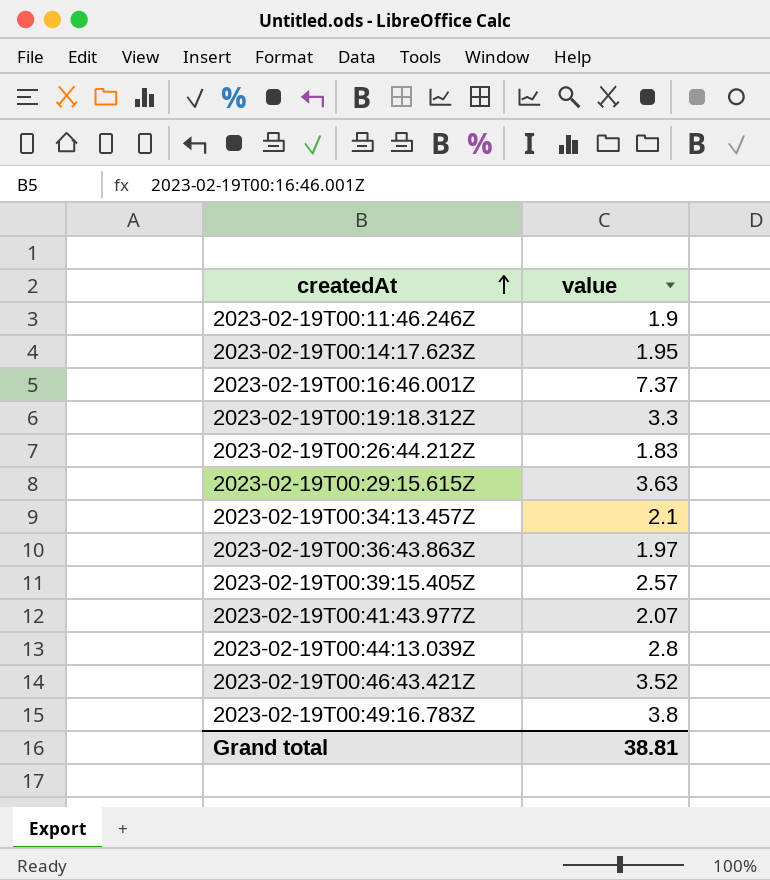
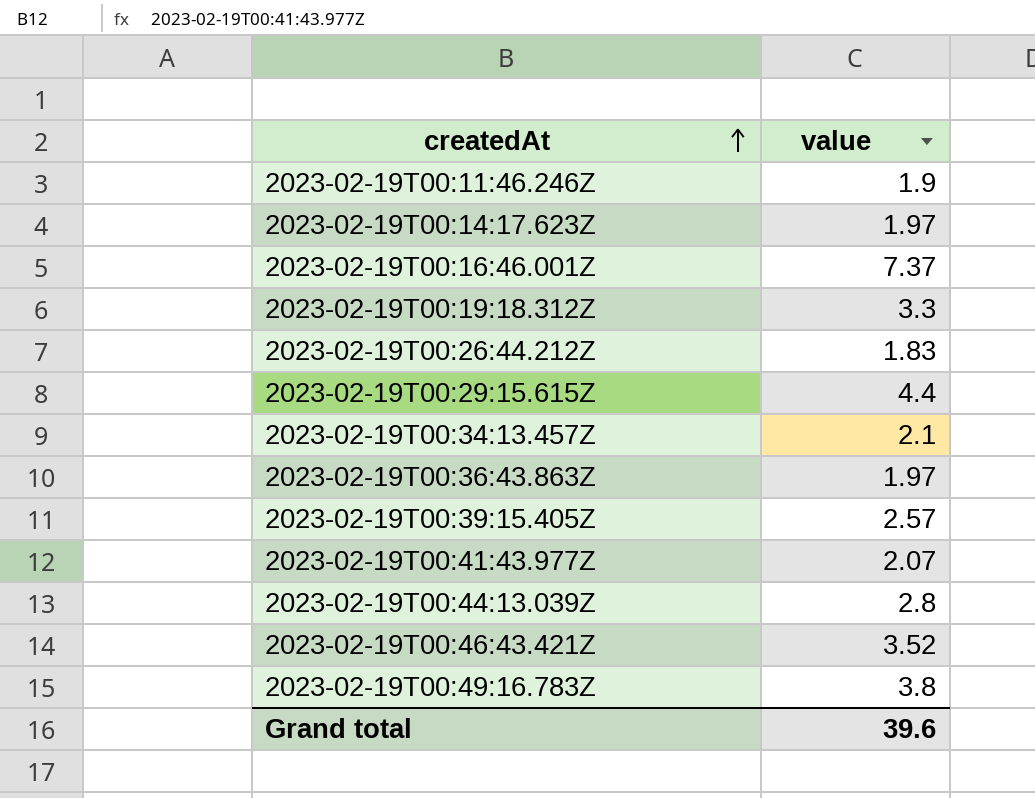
2023-02-19T00:14:17.623Z | value: 1.95 -> 1.97
2023-02-19T00:29:15.615Z | value: 3.63 -> 4.4
Grand total | value: 38.81 -> 39.6

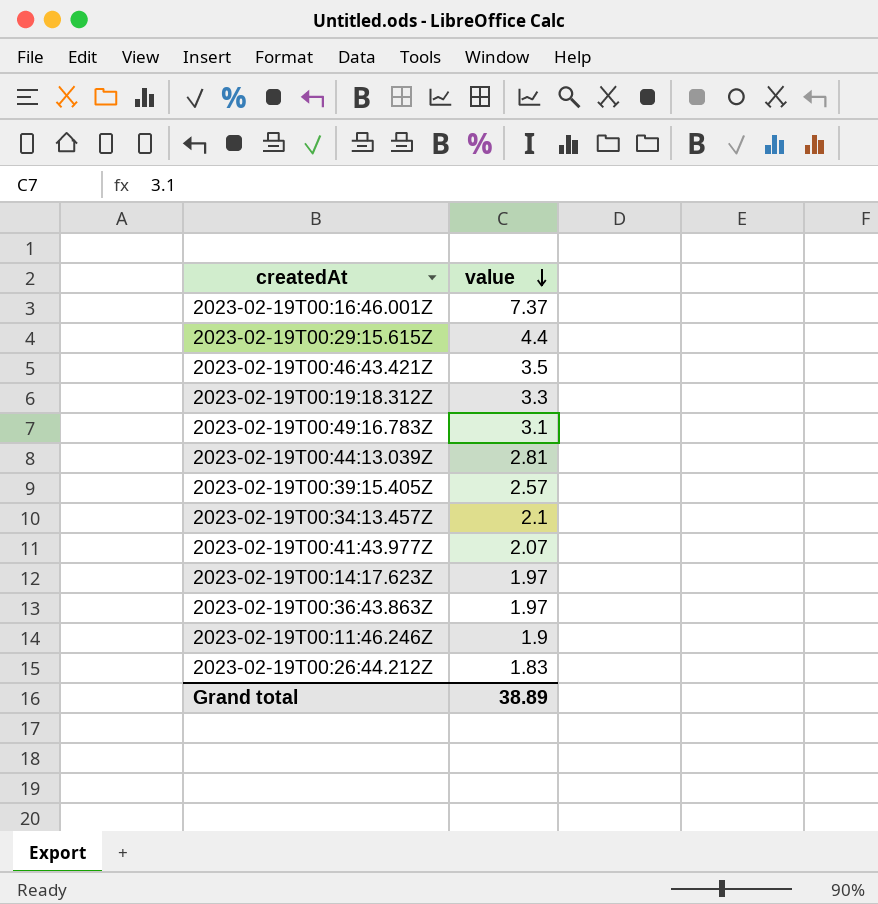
row order: createdAt ascending -> value descending
2023-02-19T00:46:43.421Z | value: 3.52 -> 3.5
2023-02-19T00:49:16.783Z | value: 3.8 -> 3.1
2023-02-19T00:44:13.039Z | value: 2.8 -> 2.81
Grand total | value: 39.6 -> 38.89

